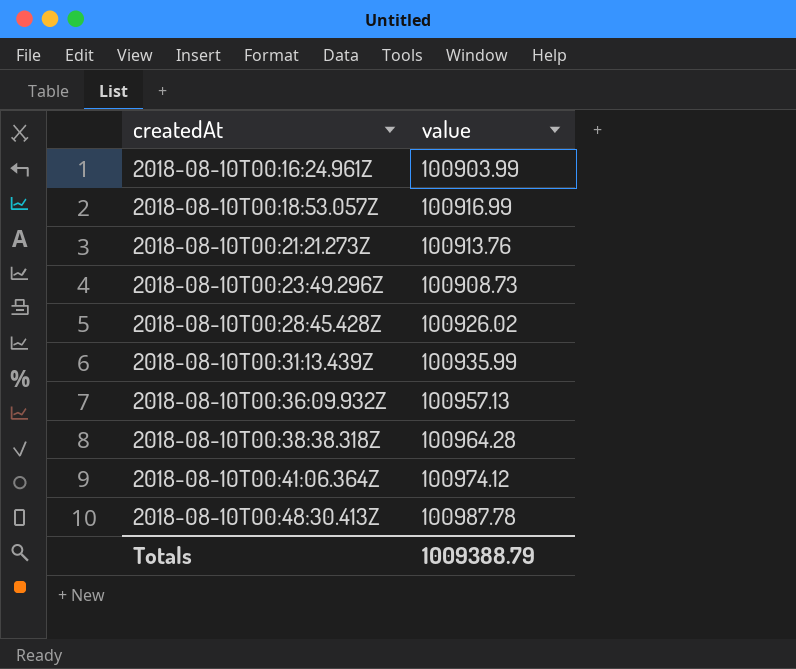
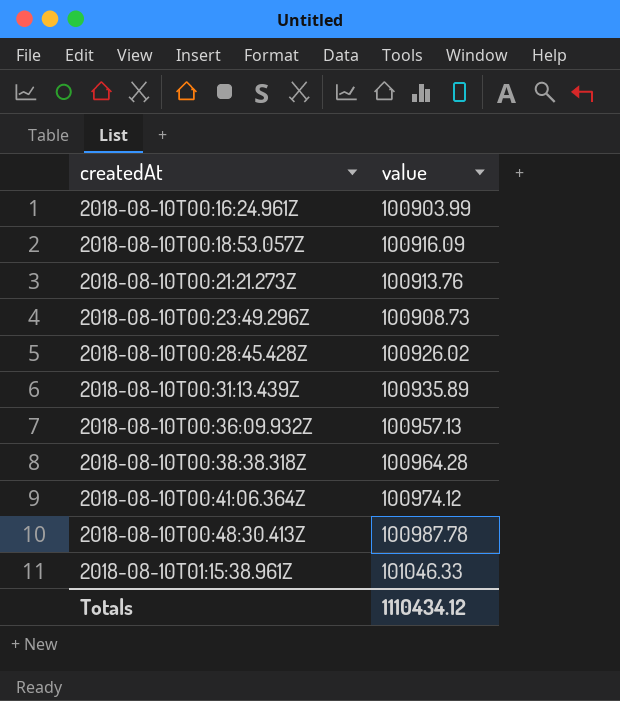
2018-08-10T00:18:53.057Z | value: 100916.99 -> 100916.09
2018-08-10T00:31:13.439Z | value: 100935.99 -> 100935.89
row 2018-08-10T01:15:38.961Z: none -> 101046.33
Totals | value: 1009388.79 -> 1110434.12

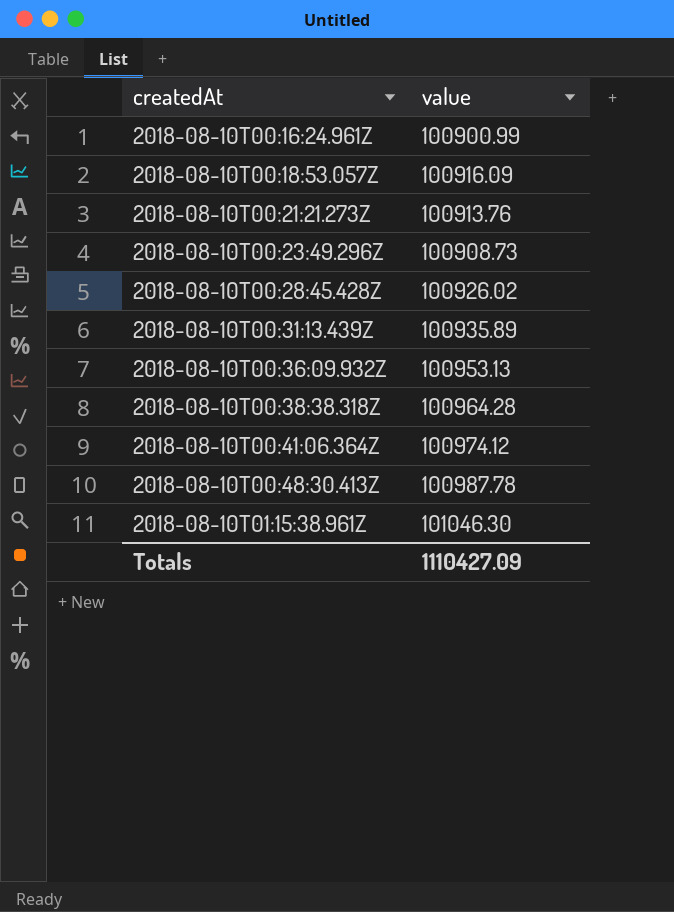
2018-08-10T00:16:24.961Z | value: 100903.99 -> 100900.99
2018-08-10T00:36:09.932Z | value: 100957.13 -> 100953.13
2018-08-10T01:15:38.961Z | value: 101046.33 -> 101046.30
Totals | value: 1110434.12 -> 1110427.09

